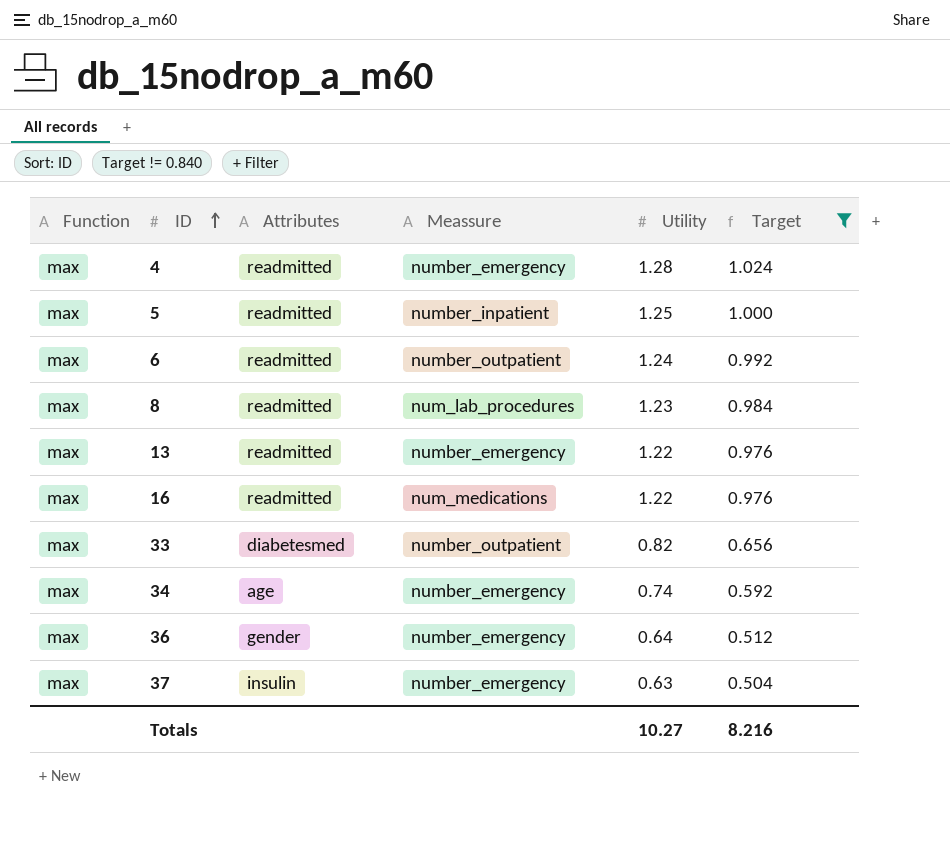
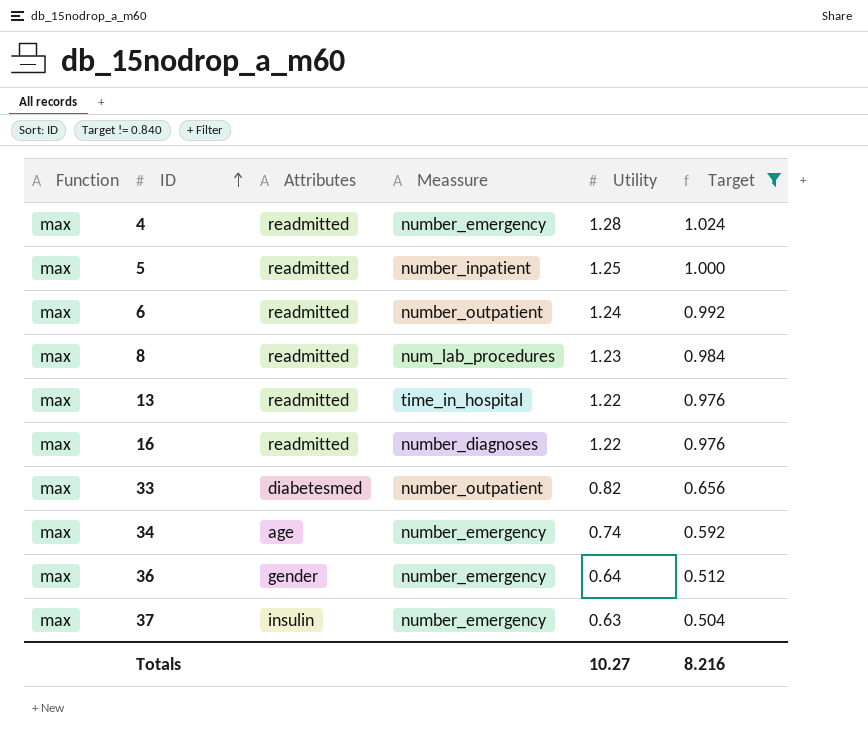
13 | Meassure: number_emergency -> time_in_hospital
16 | Meassure: num_medications -> number_diagnoses

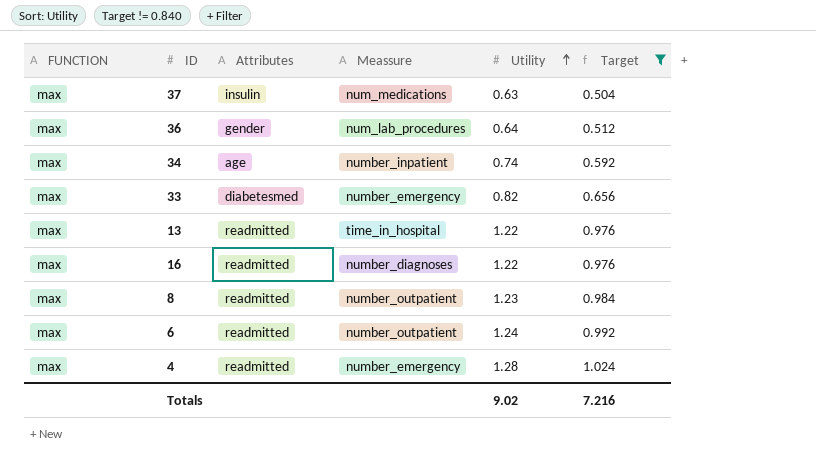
row order: ID ascending -> Utility ascending
column name: Function -> FUNCTION
row 5: max | readmitted | number_inpatient | 1.25 | 1.000 -> none
37 | Meassure: number_emergency -> num_medications
36 | Meassure: number_emergency -> num_lab_procedures
34 | Meassure: number_emergency -> number_inpatient
33 | Meassure: number_outpatient -> number_emergency
8 | Meassure: num_lab_procedures -> number_outpatient
Totals | Utility: 10.27 -> 9.02
Totals | Target: 8.216 -> 7.216

